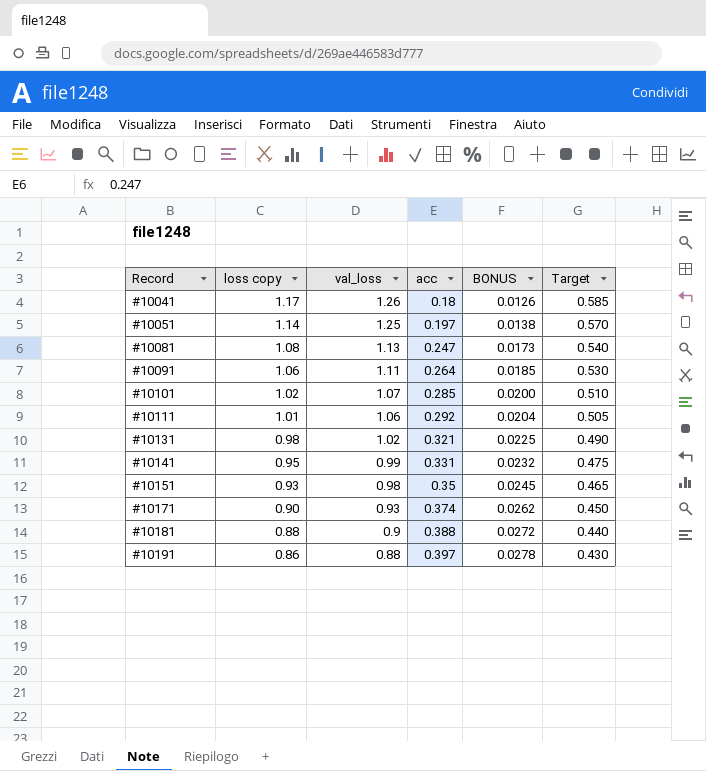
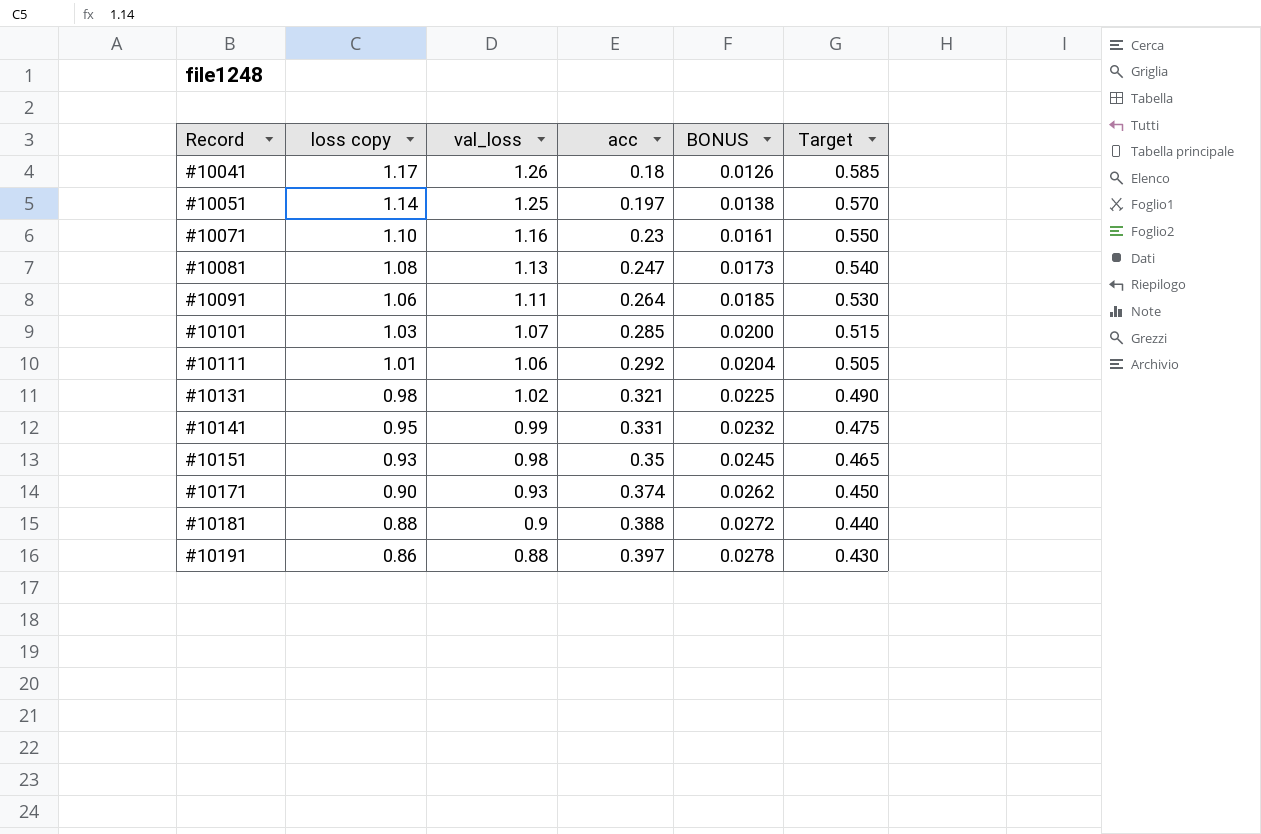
row #10071: none -> 1.10 | 1.16 | 0.23 | 0.0161 | 0.550
#10101 | loss copy: 1.02 -> 1.03
#10101 | Target: 0.510 -> 0.515

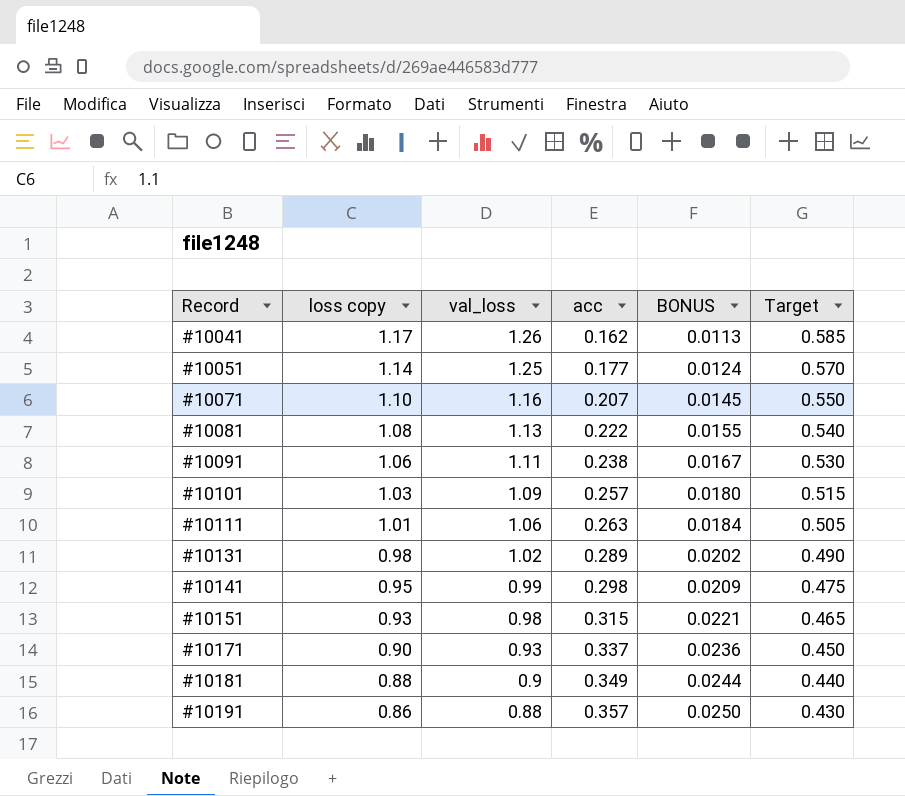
#10041 | acc: 0.18 -> 0.162
#10041 | BONUS: 0.0126 -> 0.0113
#10051 | acc: 0.197 -> 0.177
#10051 | BONUS: 0.0138 -> 0.0124
#10071 | acc: 0.23 -> 0.207
#10071 | BONUS: 0.0161 -> 0.0145
#10081 | acc: 0.247 -> 0.222
#10081 | BONUS: 0.0173 -> 0.0155
#10091 | acc: 0.264 -> 0.238
#10091 | BONUS: 0.0185 -> 0.0167
#10101 | val_loss: 1.07 -> 1.09
#10101 | acc: 0.285 -> 0.257
#10101 | BONUS: 0.0200 -> 0.0180
#10111 | acc: 0.292 -> 0.263
#10111 | BONUS: 0.0204 -> 0.0184
#10131 | acc: 0.321 -> 0.289
#10131 | BONUS: 0.0225 -> 0.0202
#10141 | acc: 0.331 -> 0.298
#10141 | BONUS: 0.0232 -> 0.0209
#10151 | acc: 0.35 -> 0.315
#10151 | BONUS: 0.0245 -> 0.0221
#10171 | acc: 0.374 -> 0.337
#10171 | BONUS: 0.0262 -> 0.0236
#10181 | acc: 0.388 -> 0.349
#10181 | BONUS: 0.0272 -> 0.0244
#10191 | acc: 0.397 -> 0.357
#10191 | BONUS: 0.0278 -> 0.0250

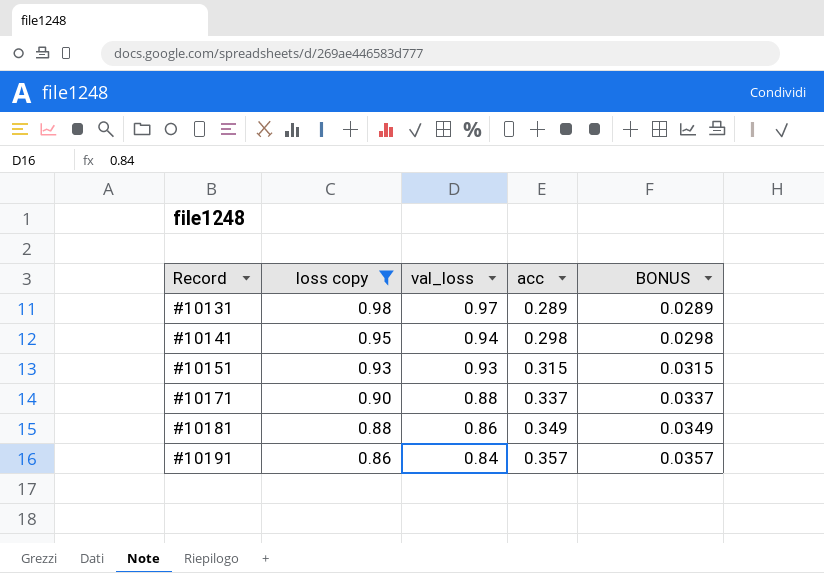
filter: none -> loss copy <= 0.98
column Target | formula: [loss copy] * 0.5 -> none
column BONUS | formula: [acc] * 0.07 -> [acc] * 0.1
#10131 | val_loss: 1.02 -> 0.97
#10141 | val_loss: 0.99 -> 0.94
#10151 | val_loss: 0.98 -> 0.93
#10171 | val_loss: 0.93 -> 0.88
#10181 | val_loss: 0.9 -> 0.86
#10191 | val_loss: 0.88 -> 0.84

